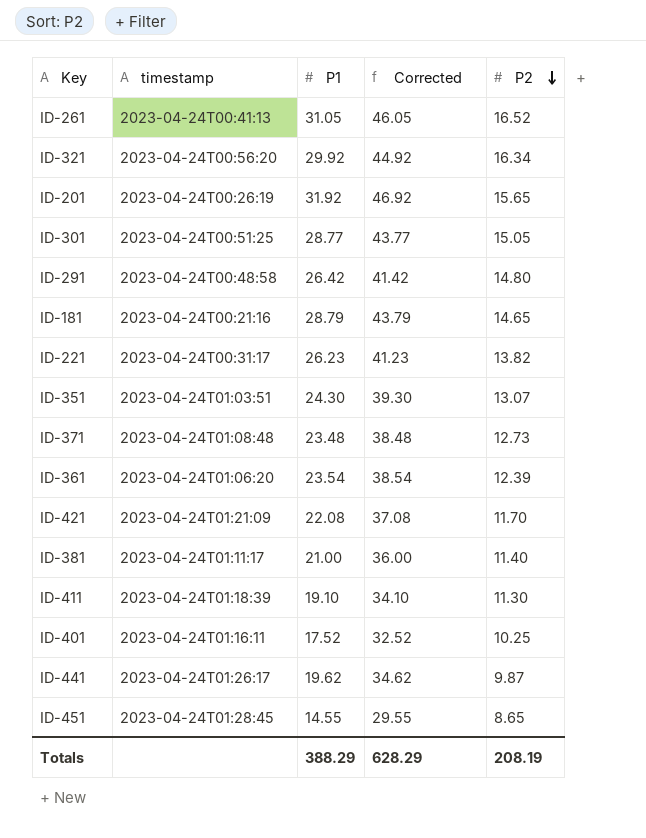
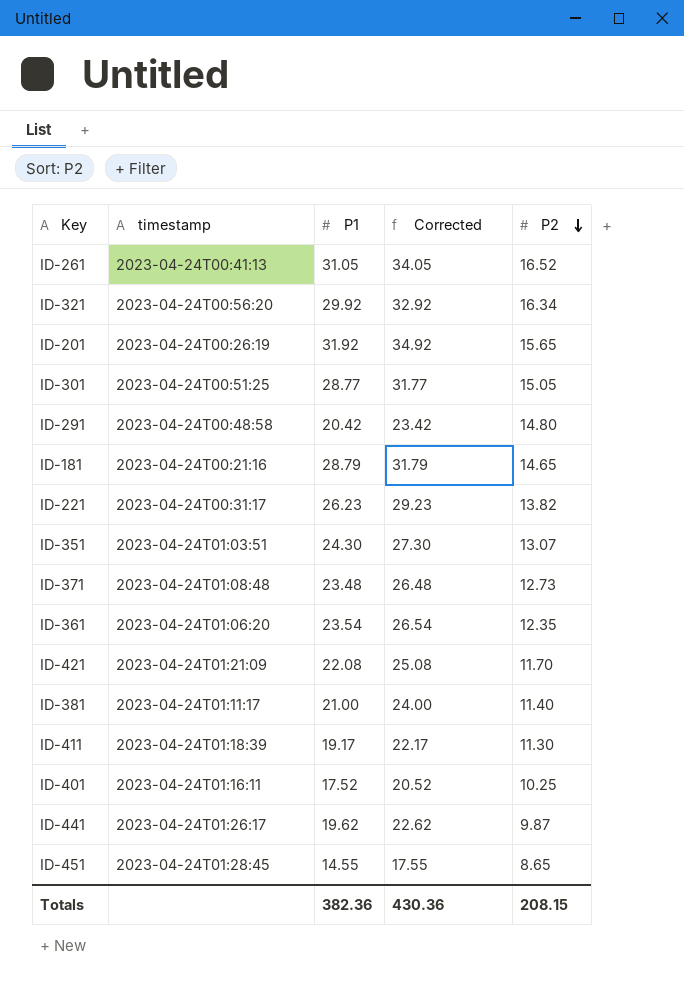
column Corrected | formula: [P1] + 15 -> [P1] + 3
ID-291 | P1: 26.42 -> 20.42
ID-361 | P2: 12.39 -> 12.35
ID-411 | P1: 19.10 -> 19.17
Totals | P1: 388.29 -> 382.36
Totals | Corrected: 628.29 -> 430.36
Totals | P2: 208.19 -> 208.15

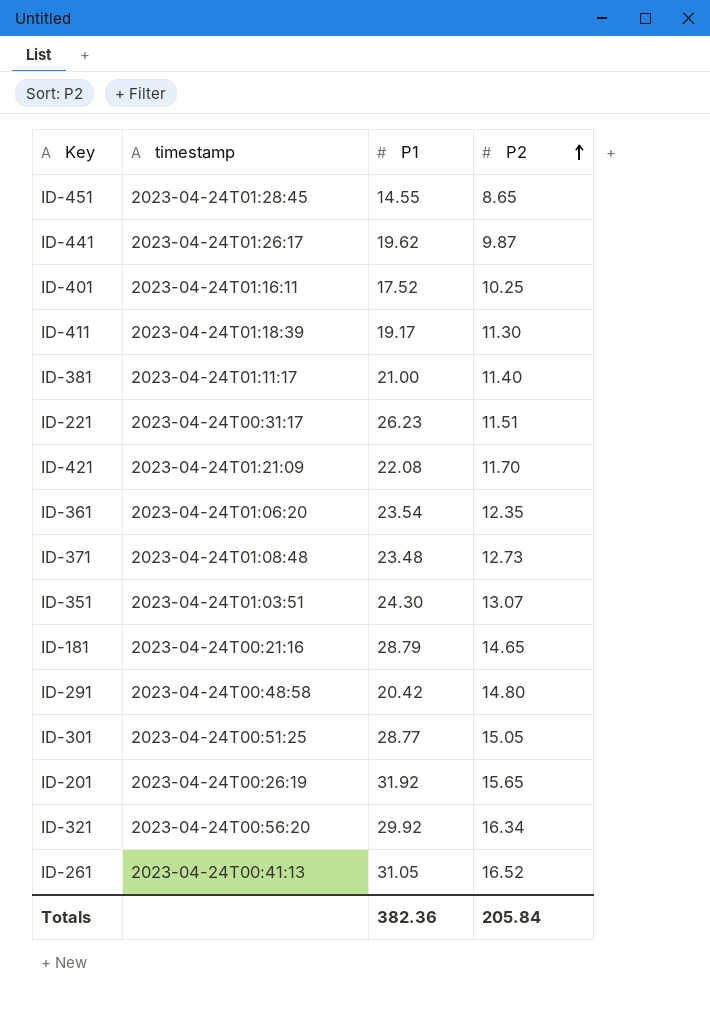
row order: P2 descending -> P2 ascending
column Corrected | formula: [P1] + 3 -> none
ID-221 | P2: 13.82 -> 11.51
Totals | P2: 208.15 -> 205.84

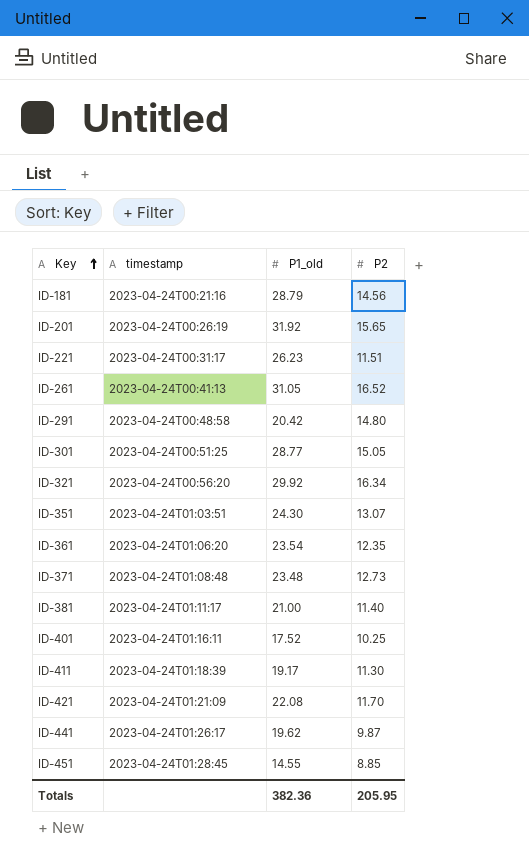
row order: P2 ascending -> Key ascending
column name: P1 -> P1_old
ID-181 | P2: 14.65 -> 14.56
ID-451 | P2: 8.65 -> 8.85
Totals | P2: 205.84 -> 205.95

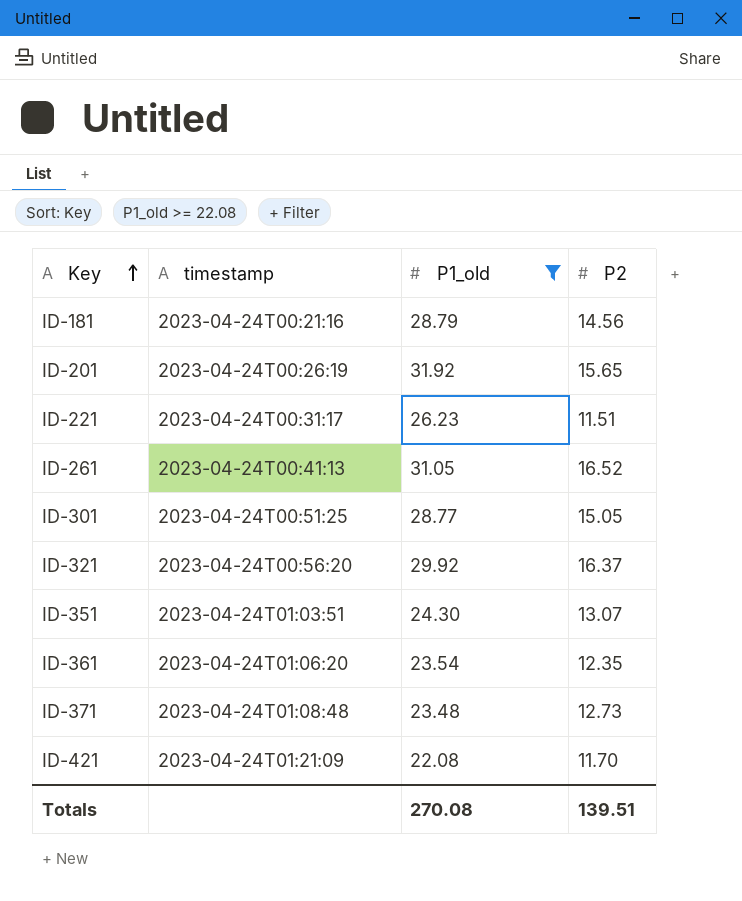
filter: none -> P1_old >= 22.08
ID-321 | P2: 16.34 -> 16.37
Totals | P1_old: 382.36 -> 270.08
Totals | P2: 205.95 -> 139.51

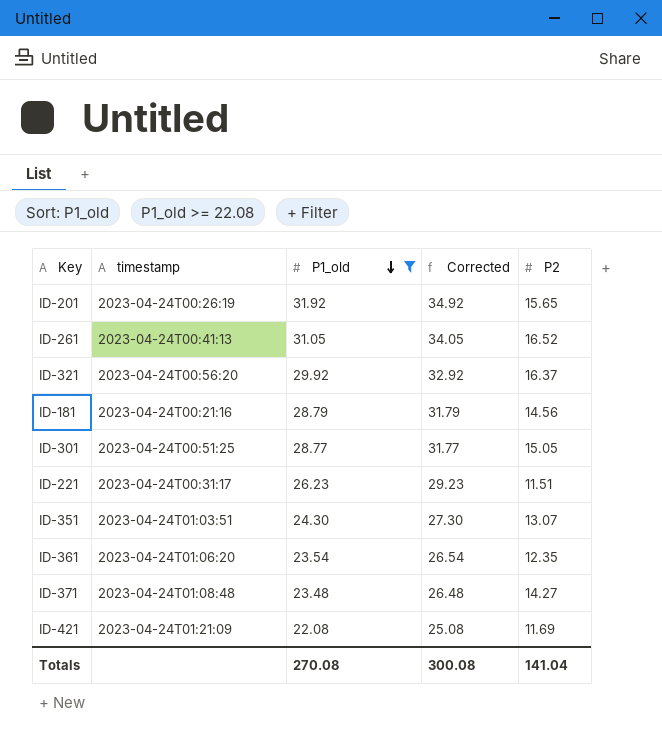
row order: Key ascending -> P1_old descending
column Corrected | formula: none -> [P1_old] + 3
ID-371 | P2: 12.73 -> 14.27
ID-421 | P2: 11.70 -> 11.69
Totals | P2: 139.51 -> 141.04

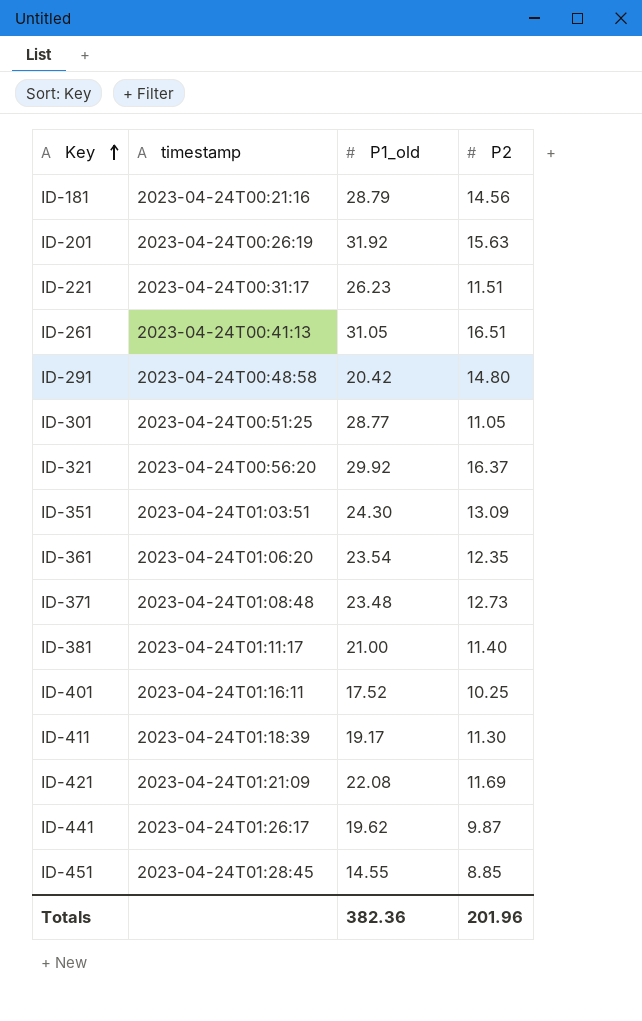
filter: P1_old >= 22.08 -> none
row order: P1_old descending -> Key ascending
column Corrected | formula: [P1_old] + 3 -> none
ID-201 | P2: 15.65 -> 15.63
ID-261 | P2: 16.52 -> 16.51
ID-301 | P2: 15.05 -> 11.05
ID-351 | P2: 13.07 -> 13.09
ID-371 | P2: 14.27 -> 12.73
Totals | P1_old: 270.08 -> 382.36
Totals | P2: 141.04 -> 201.96

